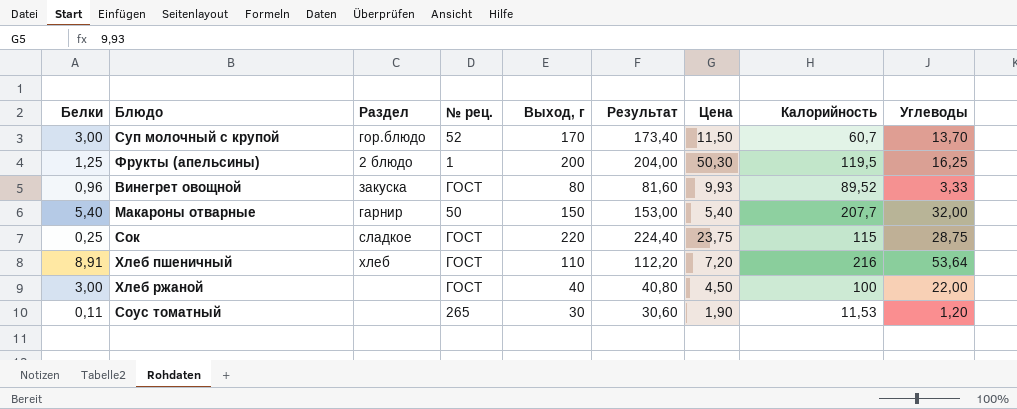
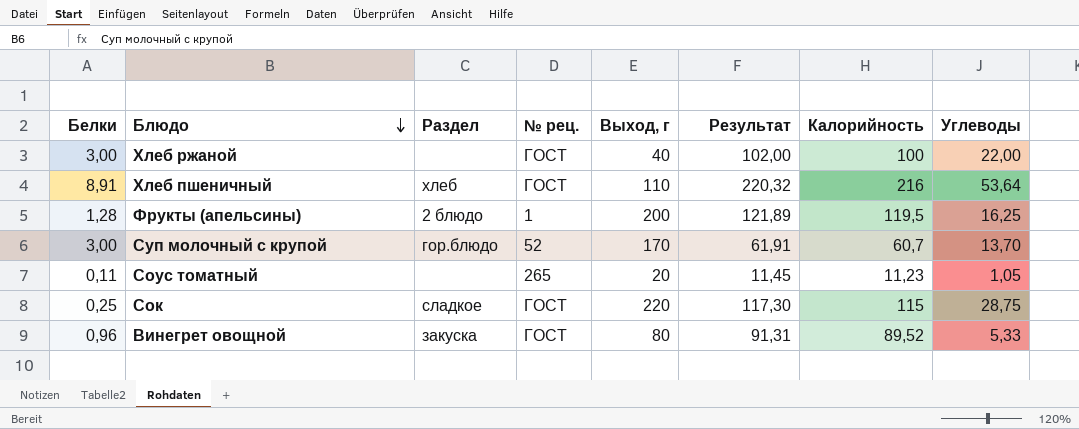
row order: none -> Блюдо descending
column Цена | position: 7 -> none
column Результат | formula: [Выход, г] * 1,02 -> [Калорийность] * 1,02
row Макароны отварные: 5,40 | гарнир | 50 | 150 | 153,00 | 5,40 | 207,7 | 32,00 -> none
Фрукты (апельсины) | Белки: 1,25 -> 1,28
Соус томатный | Выход, г: 30 -> 20
Соус томатный | Калорийность: 11,53 -> 11,23
Соус томатный | Углеводы: 1,20 -> 1,05
Винегрет овощной | Углеводы: 3,33 -> 5,33

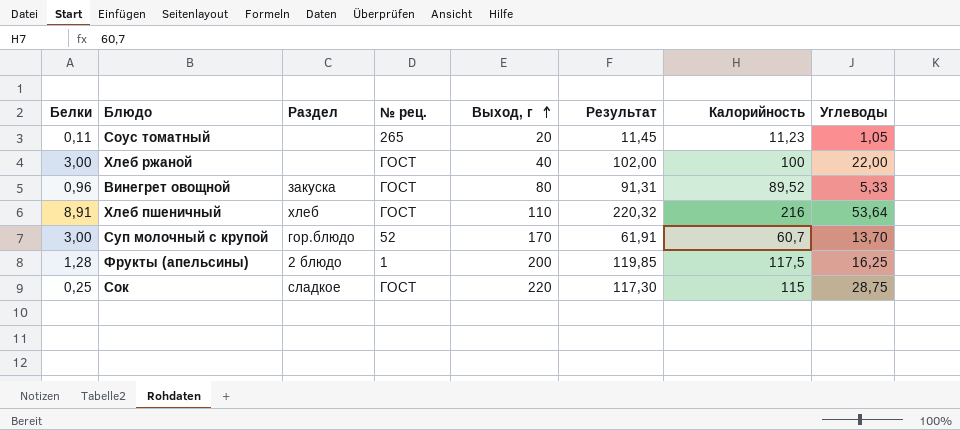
row order: Блюдо descending -> Выход, г ascending
Фрукты (апельсины) | Результат: 121,89 -> 119,85
Фрукты (апельсины) | Калорийность: 119,5 -> 117,5

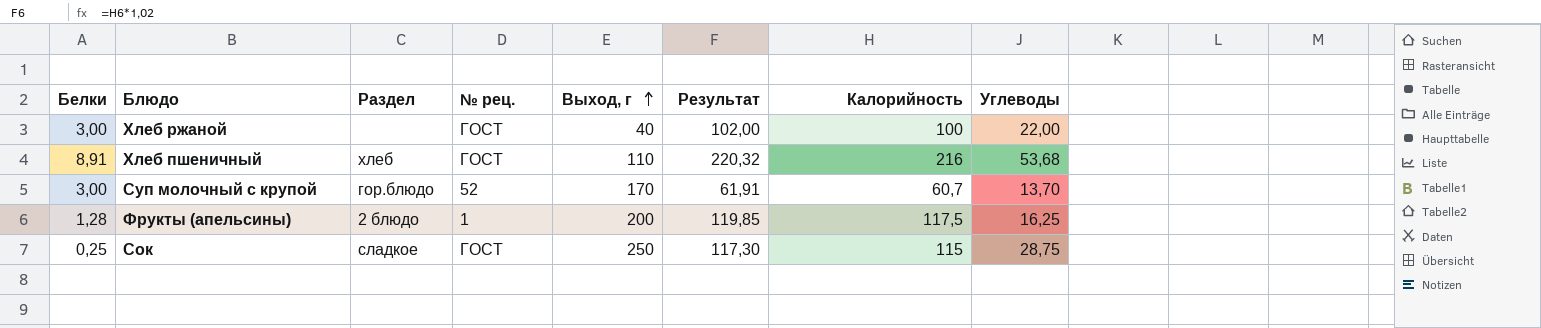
row Соус томатный: 0,11 | none | 265 | 20 | 11,45 | 11,23 | 1,05 -> none
row Винегрет овощной: 0,96 | закуска | ГОСТ | 80 | 91,31 | 89,52 | 5,33 -> none
Хлеб пшеничный | Углеводы: 53,64 -> 53,68
Сок | Выход, г: 220 -> 250

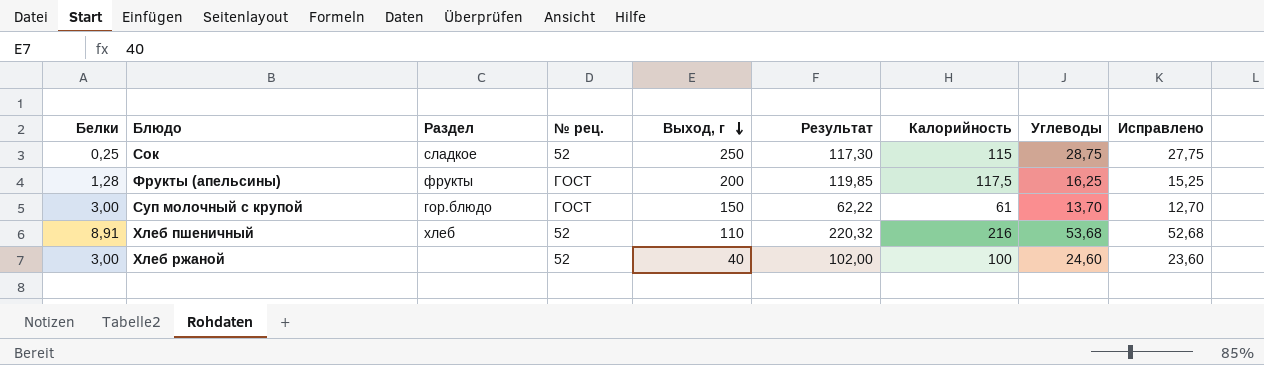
row order: Выход, г ascending -> Выход, г descending
column Исправлено | formula: none -> [Углеводы] - 1
Сок | № рец.: ГОСТ -> 52
Фрукты (апельсины) | Раздел: 2 блюдо -> фрукты
Фрукты (апельсины) | № рец.: 1 -> ГОСТ
Суп молочный с крупой | № рец.: 52 -> ГОСТ
Суп молочный с крупой | Выход, г: 170 -> 150
Суп молочный с крупой | Результат: 61,91 -> 62,22
Суп молочный с крупой | Калорийность: 60,7 -> 61
Хлеб пшеничный | № рец.: ГОСТ -> 52
Хлеб ржаной | № рец.: ГОСТ -> 52
Хлеб ржаной | Углеводы: 22,00 -> 24,60

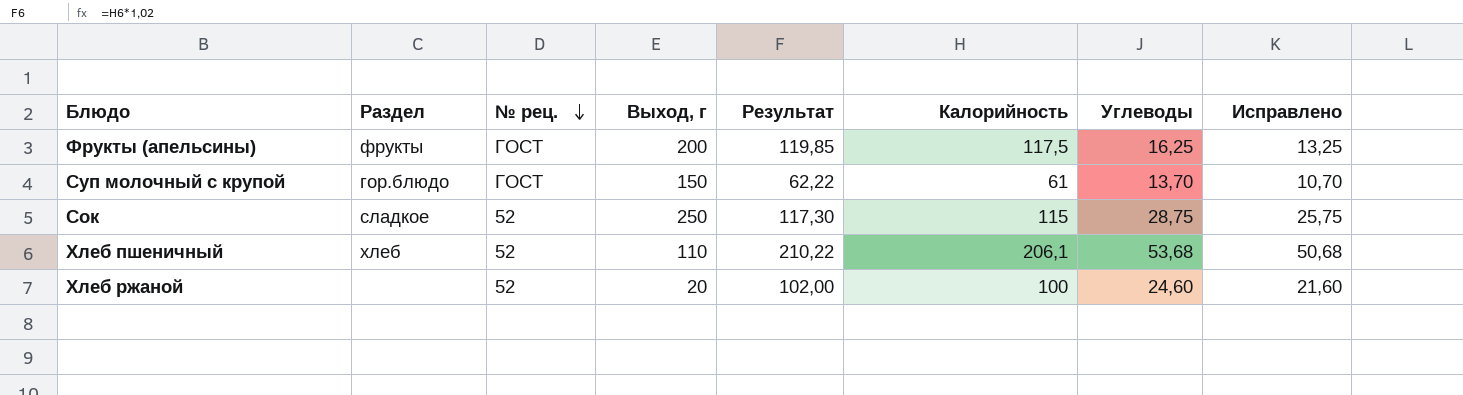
row order: Выход, г descending -> № рец. descending
column Белки | position: 1 -> none
column Исправлено | formula: [Углеводы] - 1 -> [Углеводы] - 3
Хлеб пшеничный | Результат: 220,32 -> 210,22
Хлеб пшеничный | Калорийность: 216 -> 206,1
Хлеб ржаной | Выход, г: 40 -> 20

